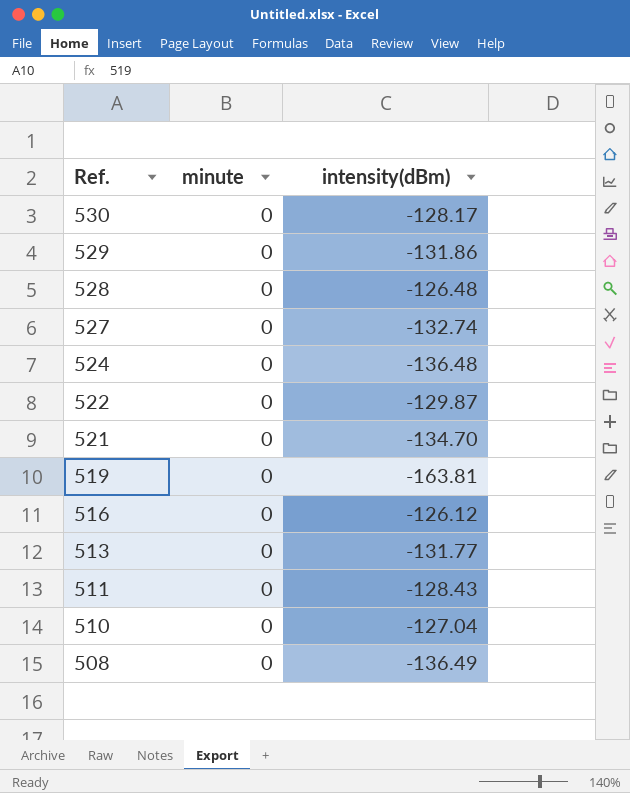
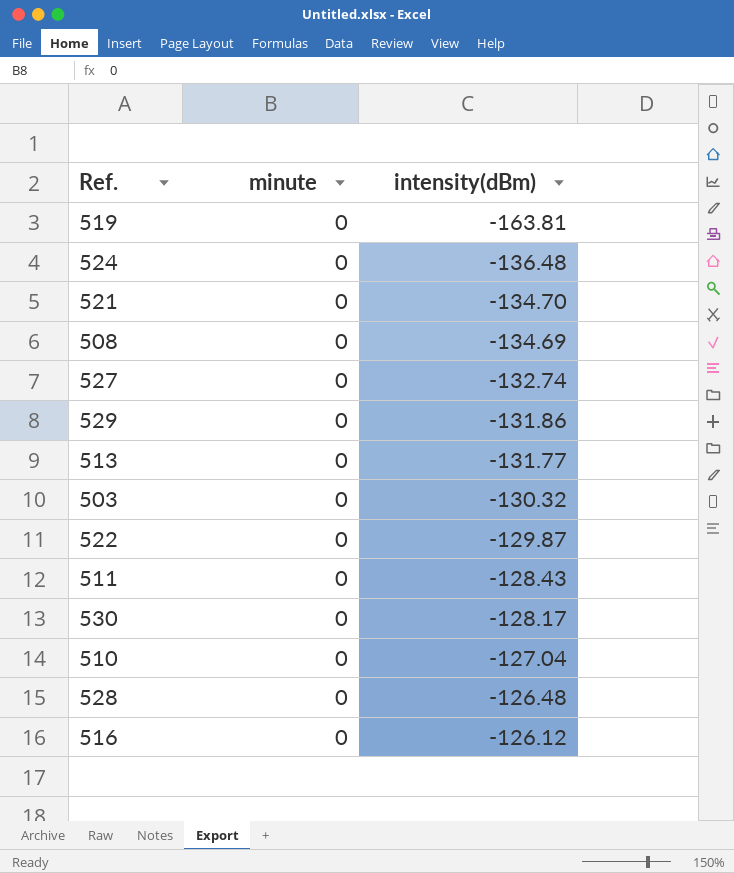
row order: Ref. descending -> intensity(dBm) ascending
508 | intensity(dBm): -136.49 -> -134.69
row 503: none -> 0 | -130.32

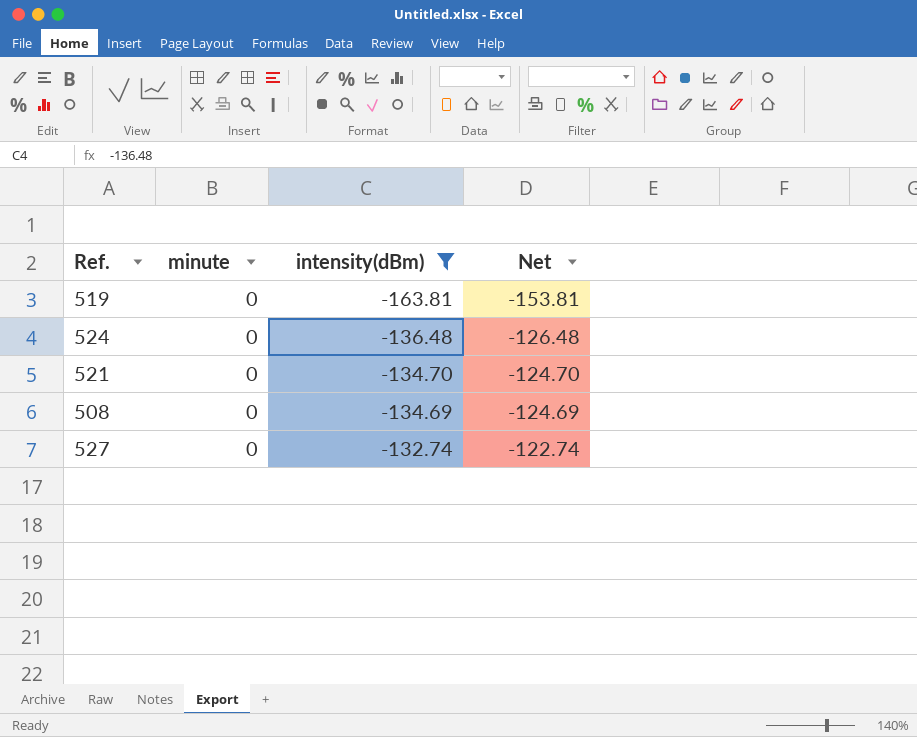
filter: none -> intensity(dBm) <= -132.74
column Net | formula: none -> [intensity(dBm)] + 10

